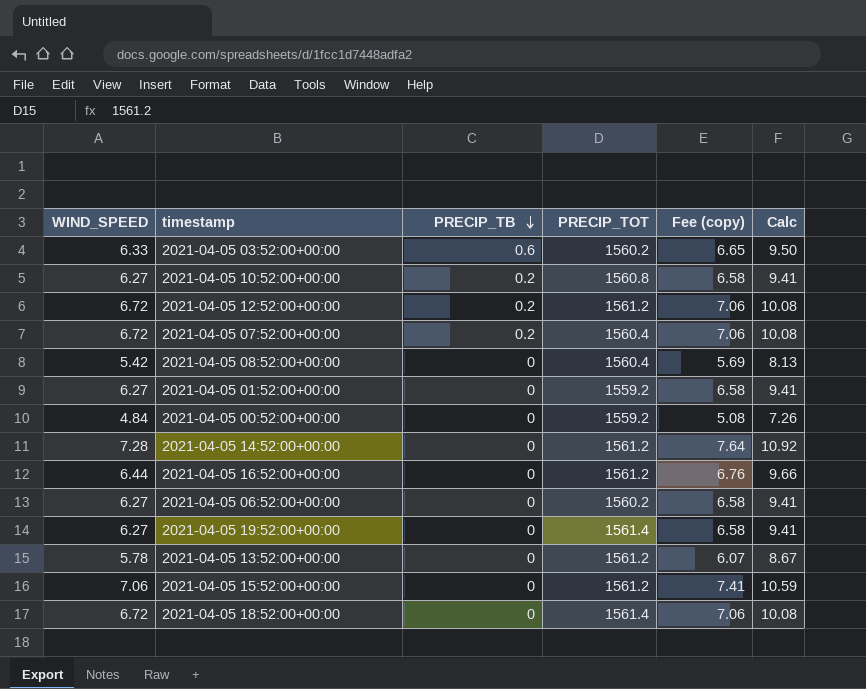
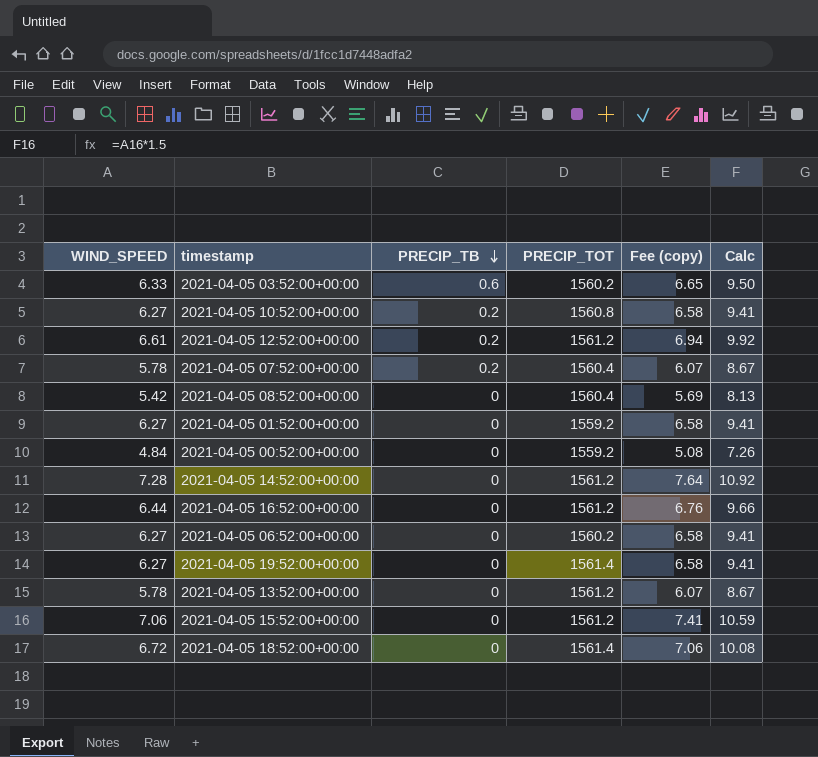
2021-04-05 12:52:00+00:00 | WIND_SPEED: 6.72 -> 6.61
2021-04-05 12:52:00+00:00 | Fee (copy): 7.06 -> 6.94
2021-04-05 12:52:00+00:00 | Calc: 10.08 -> 9.92
2021-04-05 07:52:00+00:00 | WIND_SPEED: 6.72 -> 5.78
2021-04-05 07:52:00+00:00 | Fee (copy): 7.06 -> 6.07
2021-04-05 07:52:00+00:00 | Calc: 10.08 -> 8.67

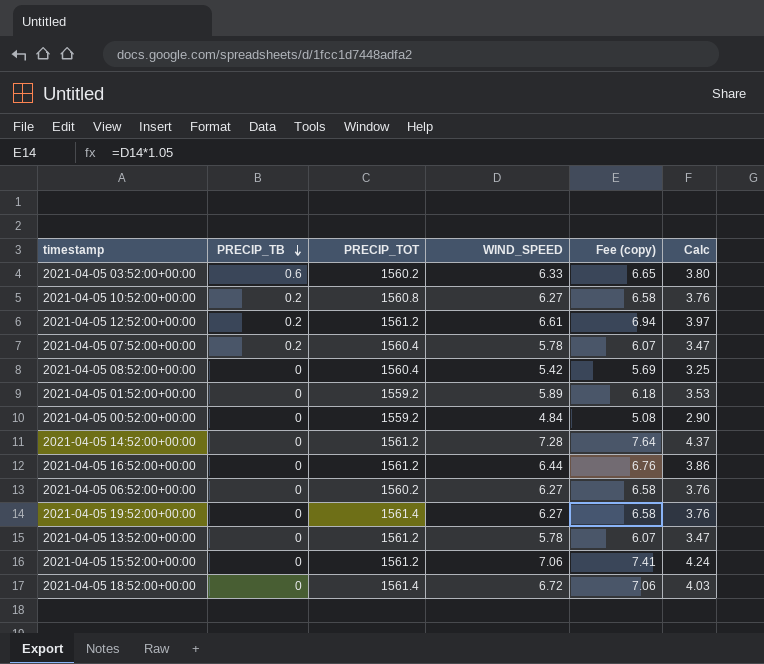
column WIND_SPEED | position: 1 -> 4
column Calc | formula: [WIND_SPEED] * 1.5 -> [WIND_SPEED] * 0.6
2021-04-05 01:52:00+00:00 | WIND_SPEED: 6.27 -> 5.89
2021-04-05 01:52:00+00:00 | Fee (copy): 6.58 -> 6.18

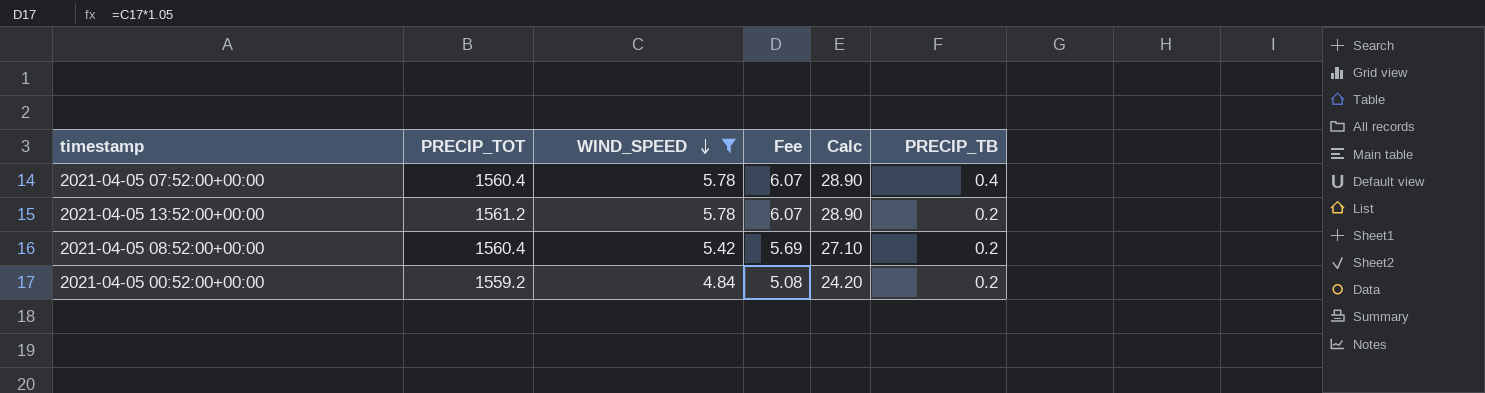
filter: none -> WIND_SPEED <= 5.78
row order: PRECIP_TB descending -> WIND_SPEED descending
column name: Fee (copy) -> Fee
column Calc | formula: [WIND_SPEED] * 0.6 -> [WIND_SPEED] * 5
column PRECIP_TB | position: 2 -> 6
2021-04-05 07:52:00+00:00 | PRECIP_TB: 0.2 -> 0.4
2021-04-05 13:52:00+00:00 | PRECIP_TB: 0 -> 0.2
2021-04-05 08:52:00+00:00 | PRECIP_TB: 0 -> 0.2
2021-04-05 00:52:00+00:00 | PRECIP_TB: 0 -> 0.2

